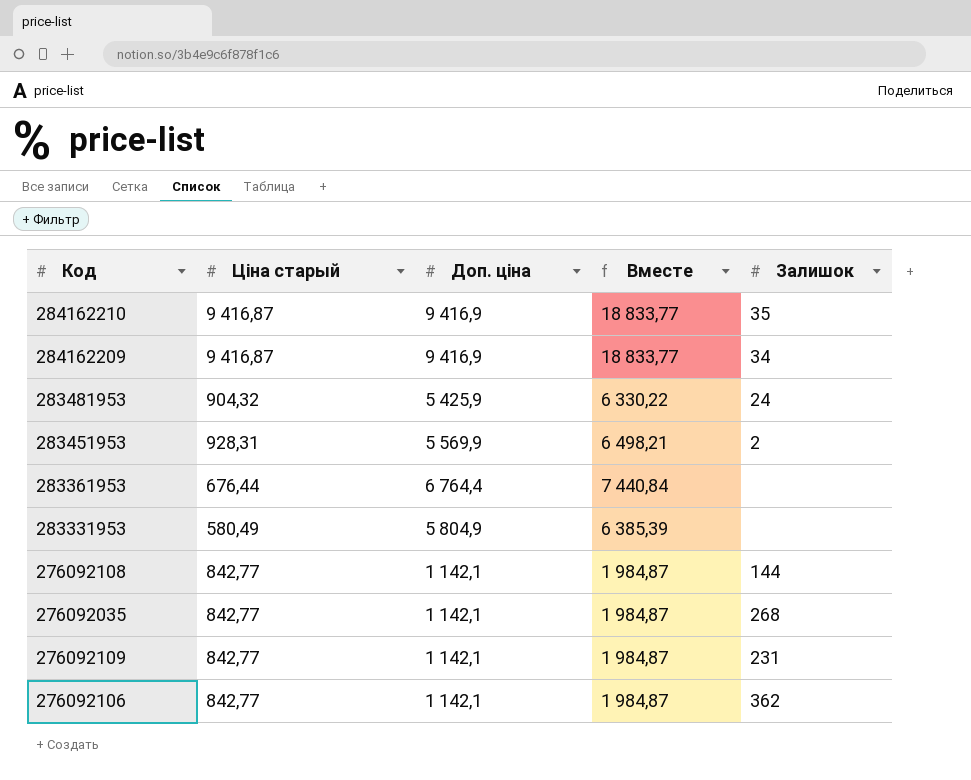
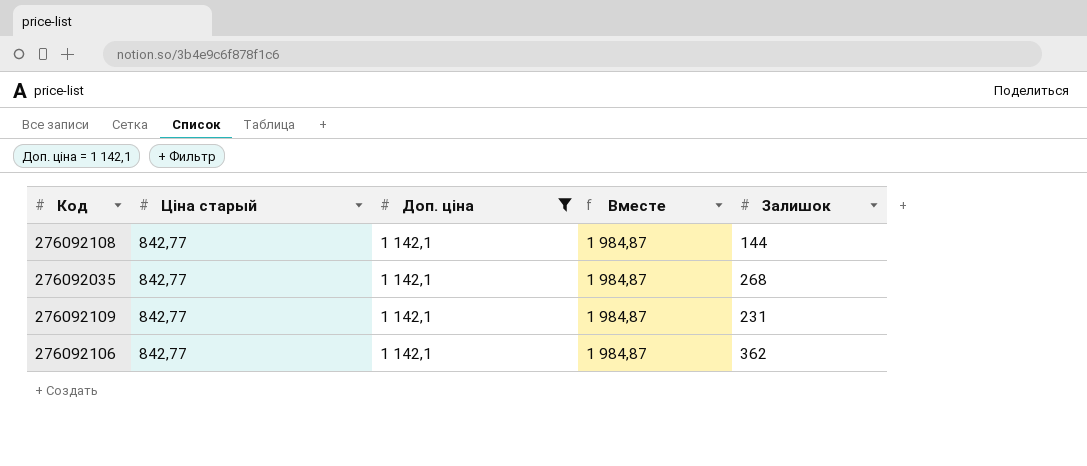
filter: none -> Доп. ціна = 1 142,1

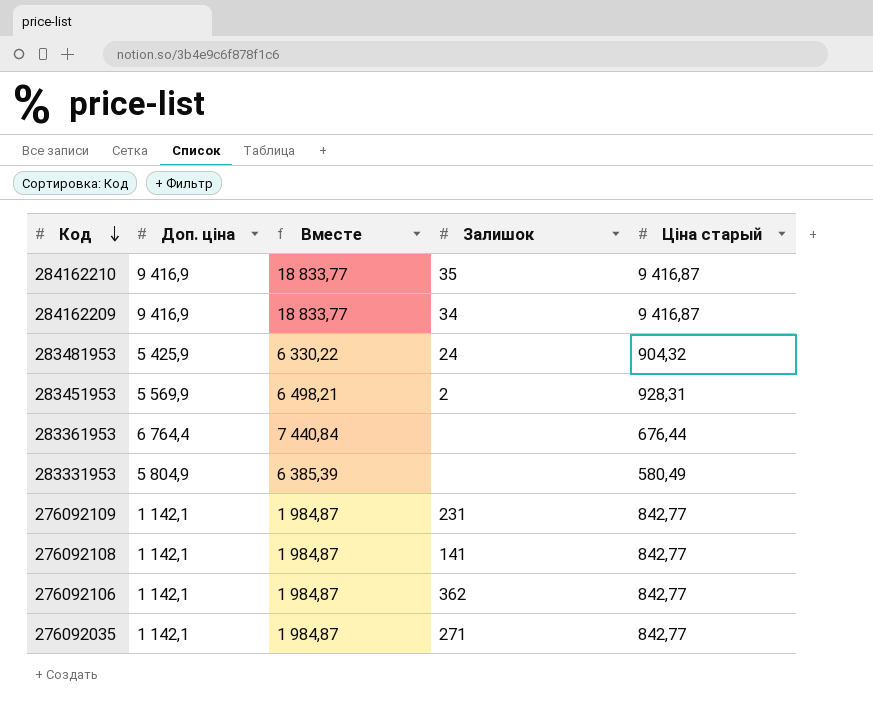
filter: Доп. ціна = 1 142,1 -> none
row order: none -> Код descending
column Ціна старый | position: 2 -> 5
276092108 | Залишок: 144 -> 141
276092035 | Залишок: 268 -> 271

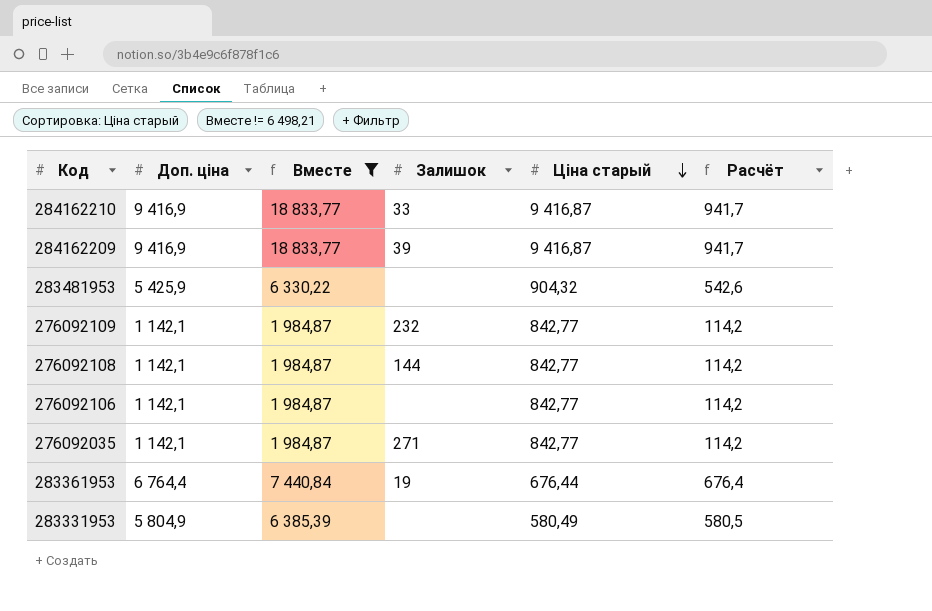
filter: none -> Вместе != 6 498,21
row order: Код descending -> Ціна старый descending
column Расчёт | formula: none -> [Доп. ціна] * 0,1
284162210 | Залишок: 35 -> 33
284162209 | Залишок: 34 -> 39
283481953 | Залишок: 24 -> none
276092109 | Залишок: 231 -> 232
276092108 | Залишок: 141 -> 144
276092106 | Залишок: 362 -> none
283361953 | Залишок: none -> 19

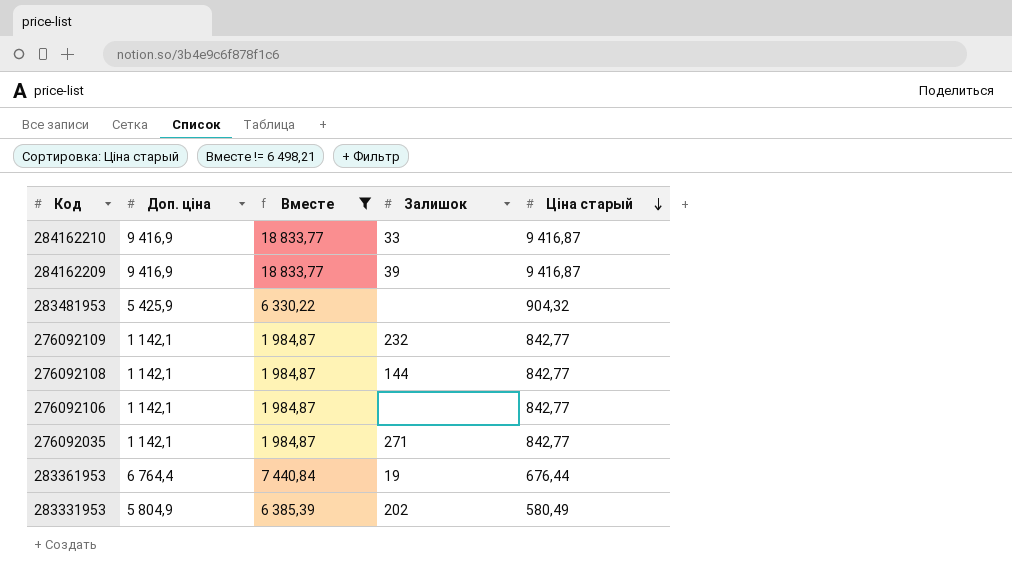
column Расчёт | formula: [Доп. ціна] * 0,1 -> none
283331953 | Залишок: none -> 202

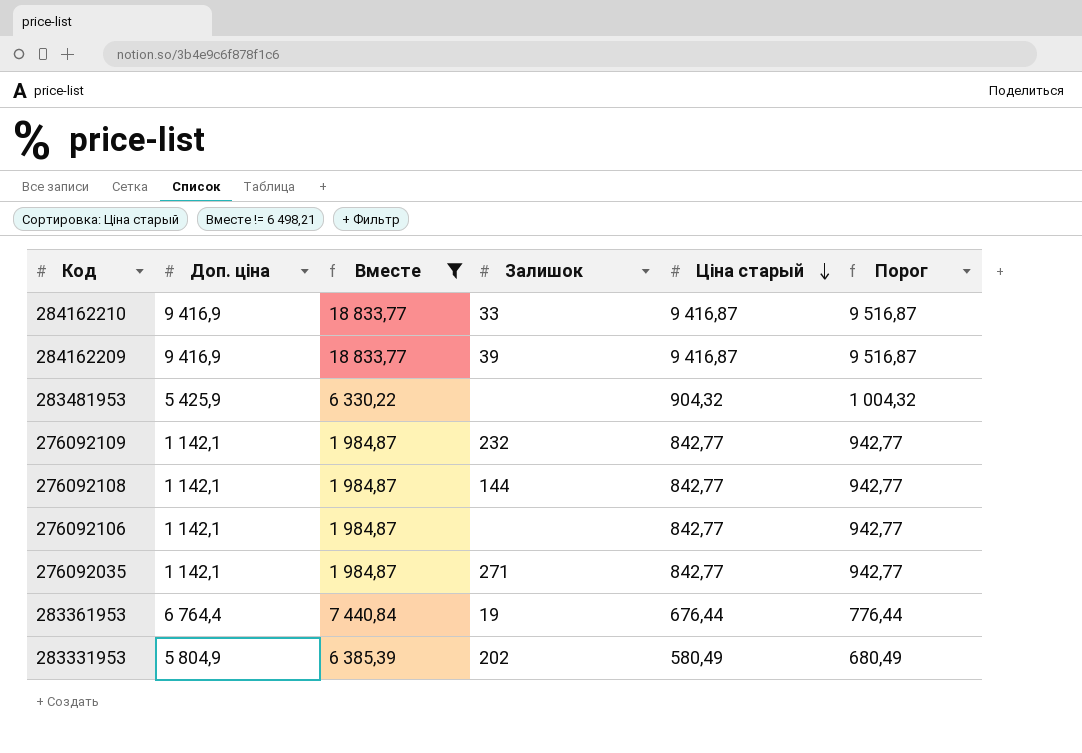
column Порог | formula: none -> [Ціна старый] + 100

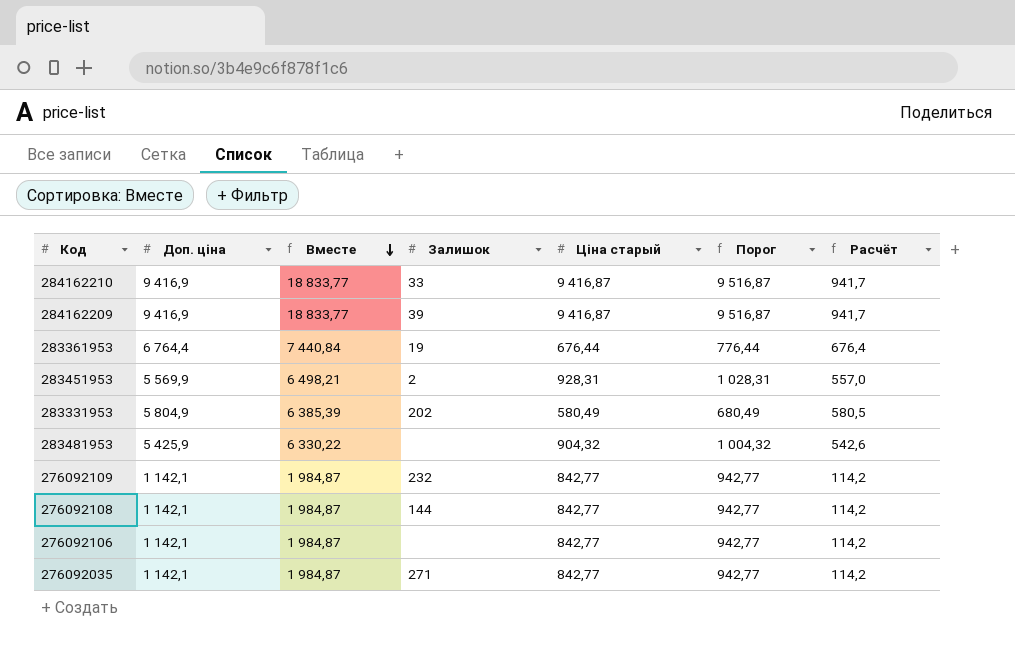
filter: Вместе != 6 498,21 -> none
row order: Ціна старый descending -> Вместе descending
column Расчёт | formula: none -> [Доп. ціна] * 0,1

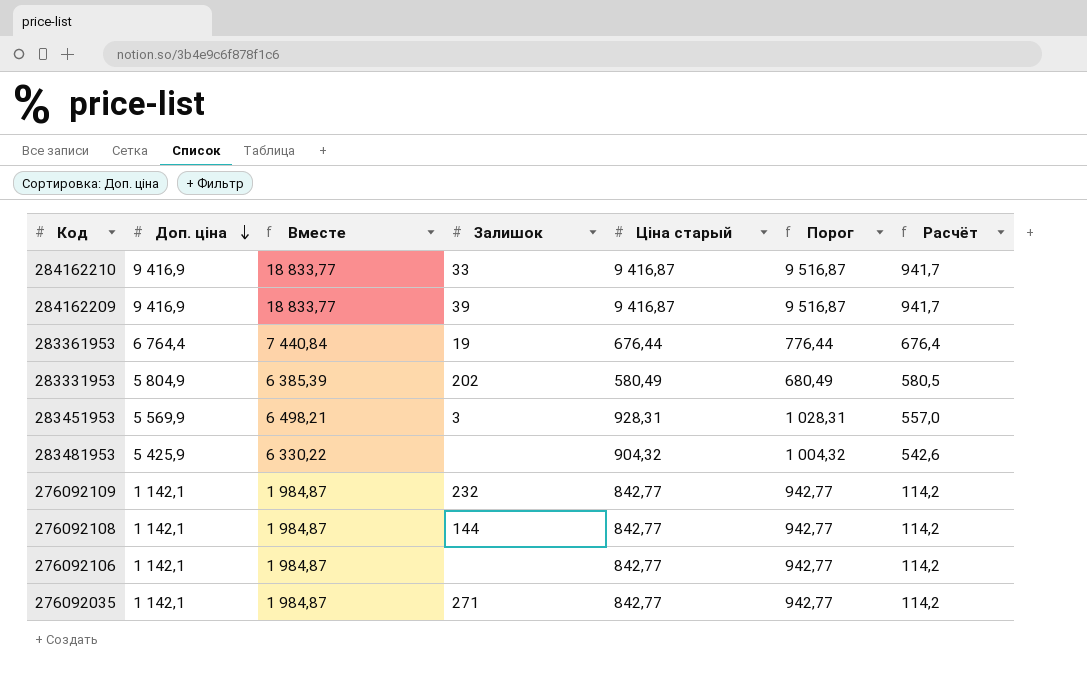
row order: Вместе descending -> Доп. ціна descending
283451953 | Залишок: 2 -> 3

